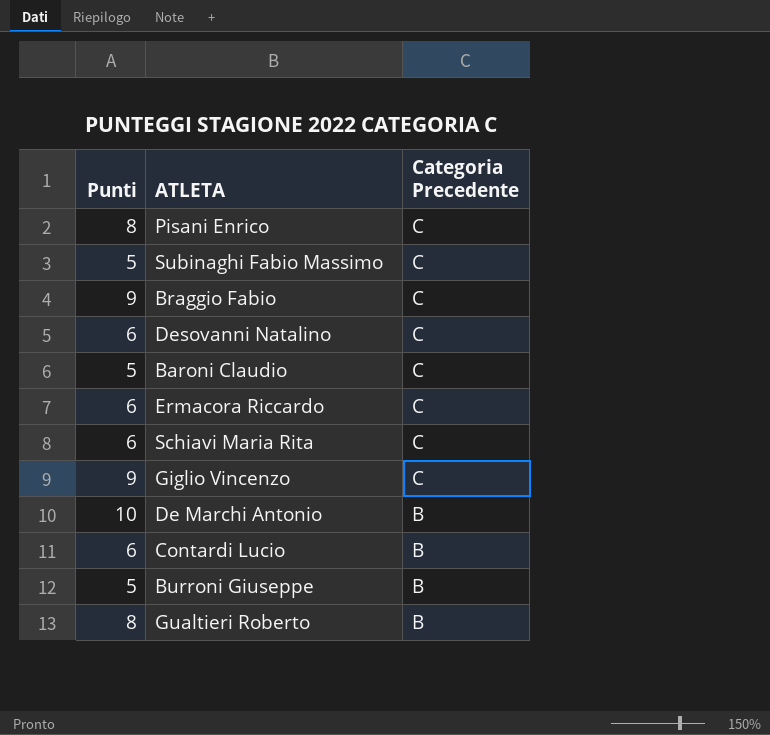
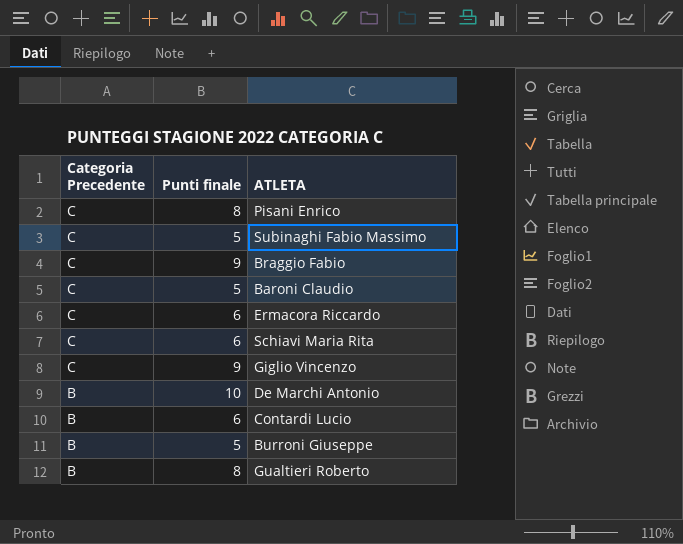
column Categoria Precedente | position: 3 -> 1
column name: Punti -> Punti finale
row Desovanni Natalino: 6 | C -> none

